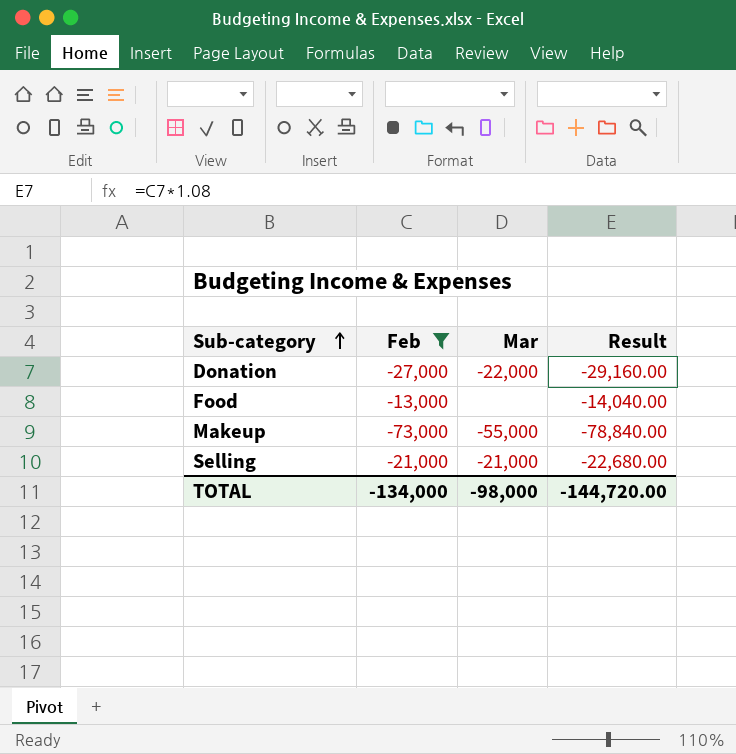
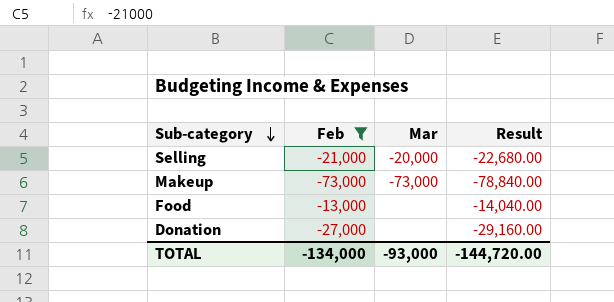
row order: Sub-category ascending -> Sub-category descending
Selling | Mar: -21,000 -> -20,000
Makeup | Mar: -55,000 -> -73,000
Donation | Mar: -22,000 -> none
TOTAL | Mar: -98,000 -> -93,000

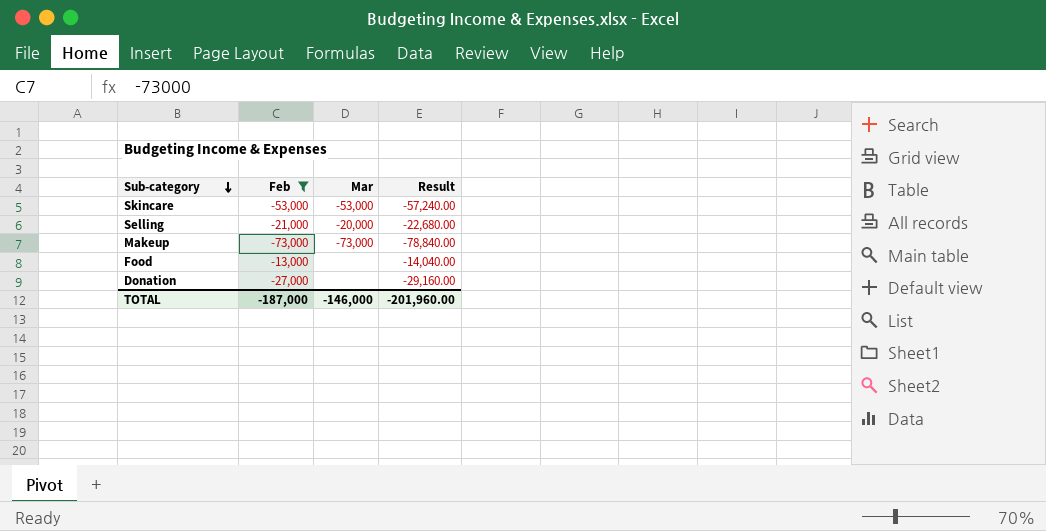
row Skincare: none -> -53,000 | -53,000 | -57,240.00
TOTAL | Feb: -134,000 -> -187,000
TOTAL | Mar: -93,000 -> -146,000
TOTAL | Result: -144,720.00 -> -201,960.00

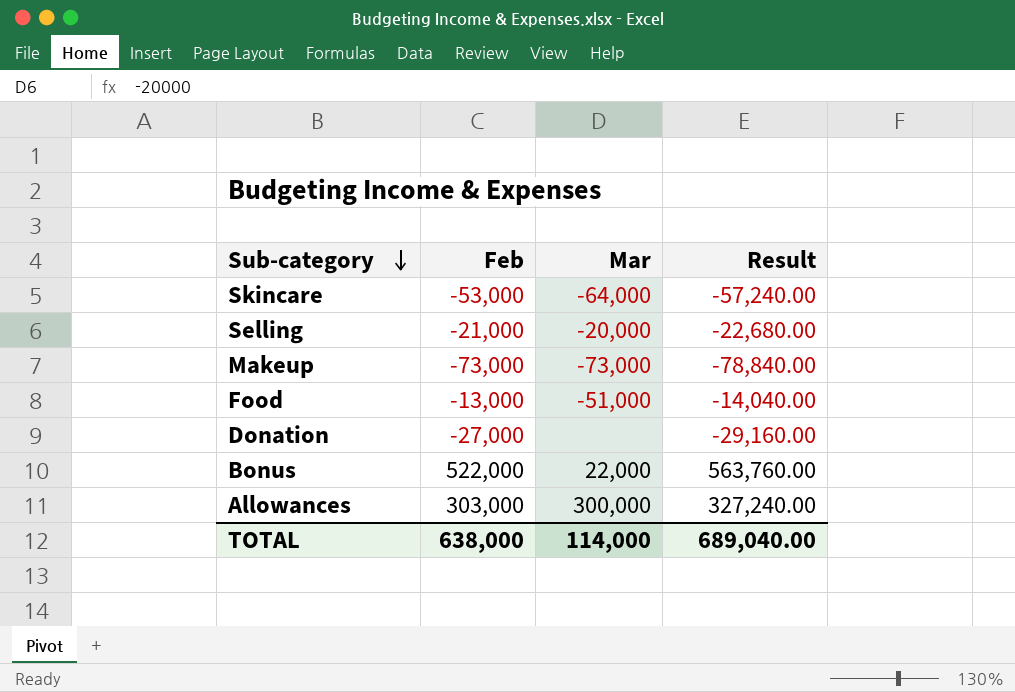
filter: Feb <= -13,000 -> none
Skincare | Mar: -53,000 -> -64,000
Food | Mar: none -> -51,000
TOTAL | Feb: -187,000 -> 638,000
TOTAL | Mar: -146,000 -> 114,000
TOTAL | Result: -201,960.00 -> 689,040.00

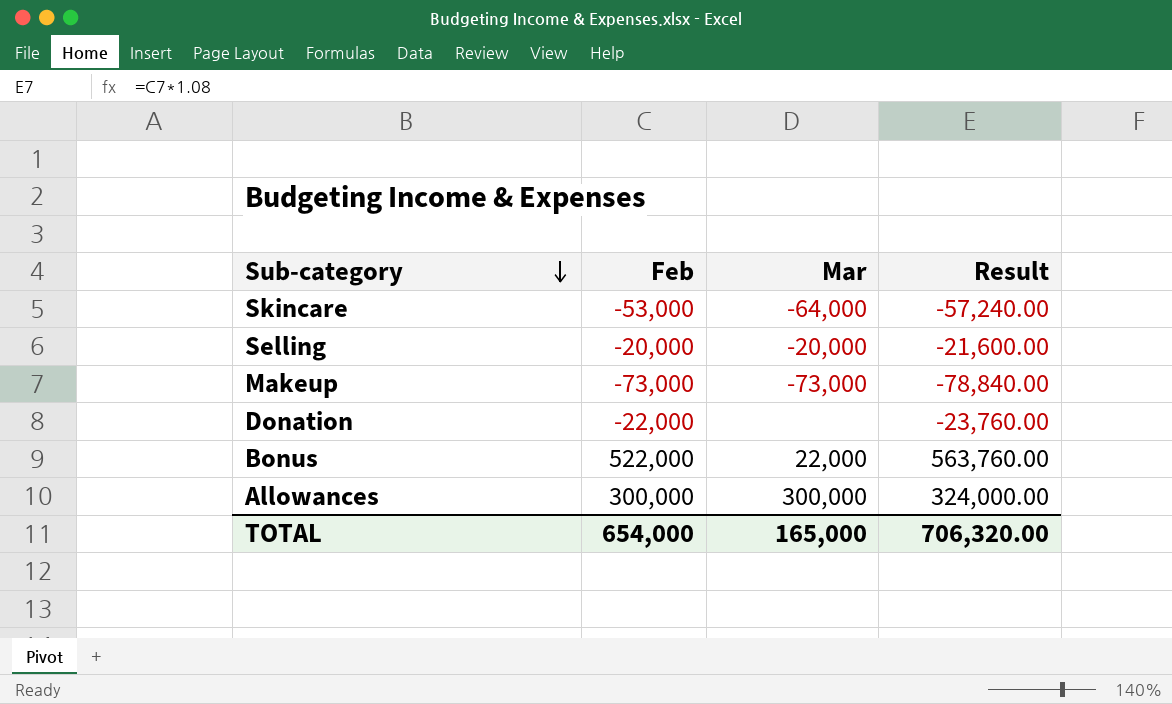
row Food: -13,000 | -51,000 | -14,040.00 -> none
Selling | Feb: -21,000 -> -20,000
Selling | Result: -22,680.00 -> -21,600.00
Donation | Feb: -27,000 -> -22,000
Donation | Result: -29,160.00 -> -23,760.00
Allowances | Feb: 303,000 -> 300,000
Allowances | Result: 327,240.00 -> 324,000.00
TOTAL | Feb: 638,000 -> 654,000
TOTAL | Mar: 114,000 -> 165,000
TOTAL | Result: 689,040.00 -> 706,320.00

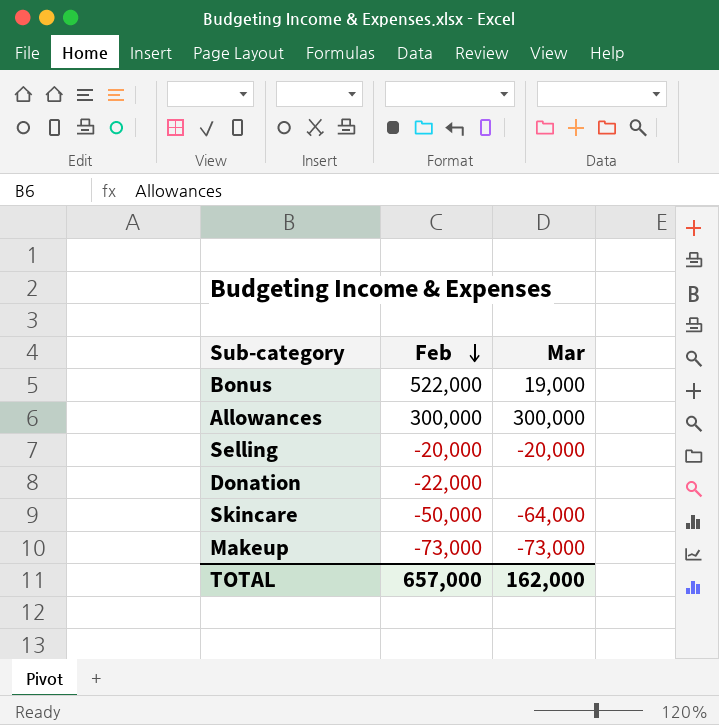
row order: Sub-category descending -> Feb descending
column Result | formula: [Feb] * 1.08 -> none
Bonus | Mar: 22,000 -> 19,000
Skincare | Feb: -53,000 -> -50,000
TOTAL | Feb: 654,000 -> 657,000
TOTAL | Mar: 165,000 -> 162,000

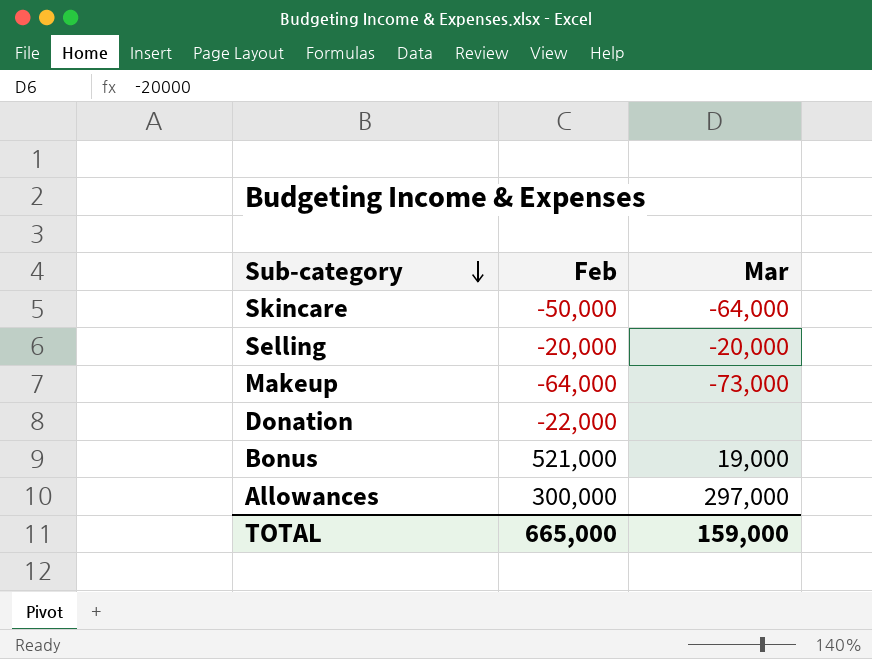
row order: Feb descending -> Sub-category descending
Makeup | Feb: -73,000 -> -64,000
Bonus | Feb: 522,000 -> 521,000
Allowances | Mar: 300,000 -> 297,000
TOTAL | Feb: 657,000 -> 665,000
TOTAL | Mar: 162,000 -> 159,000

